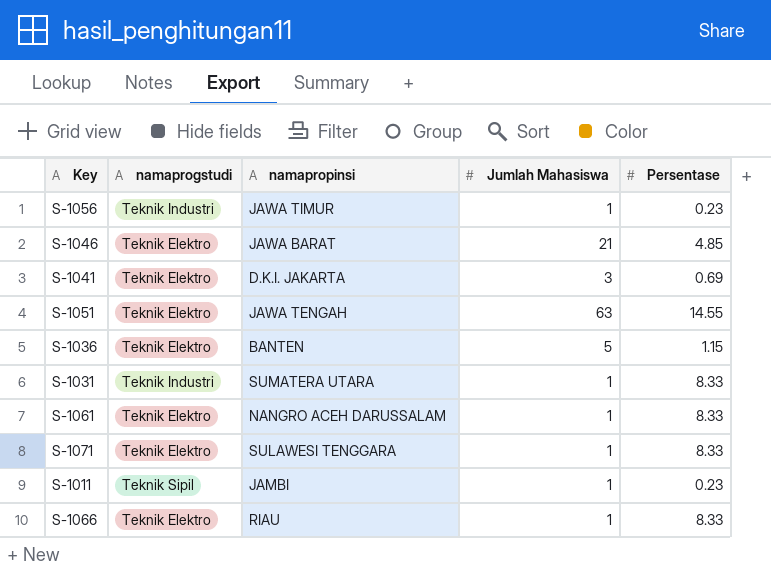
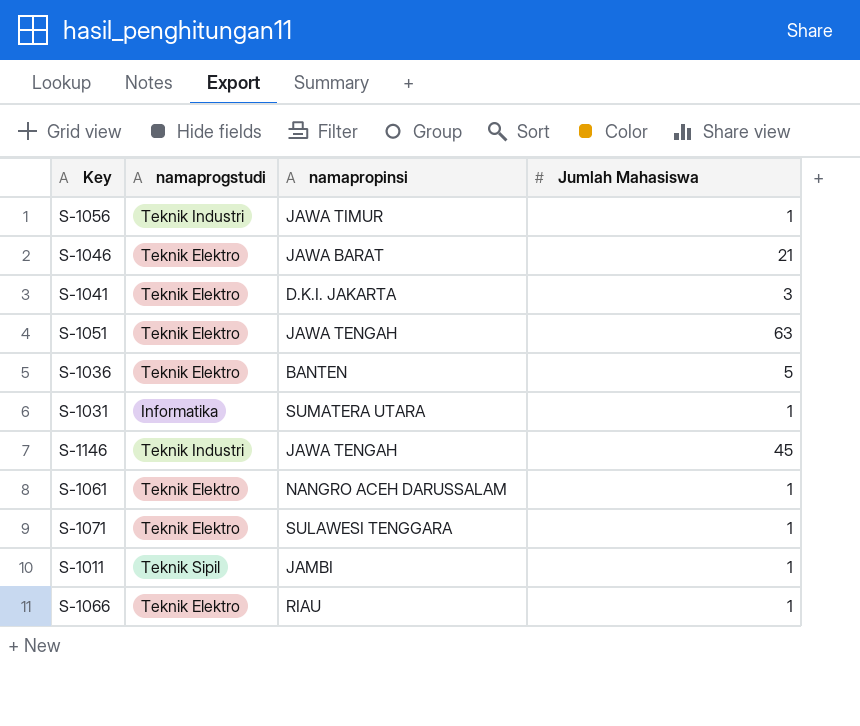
column Persentase | position: 5 -> none
S-1031 | namaprogstudi: Teknik Industri -> Informatika
row S-1146: none -> Teknik Industri | JAWA TENGAH | 45

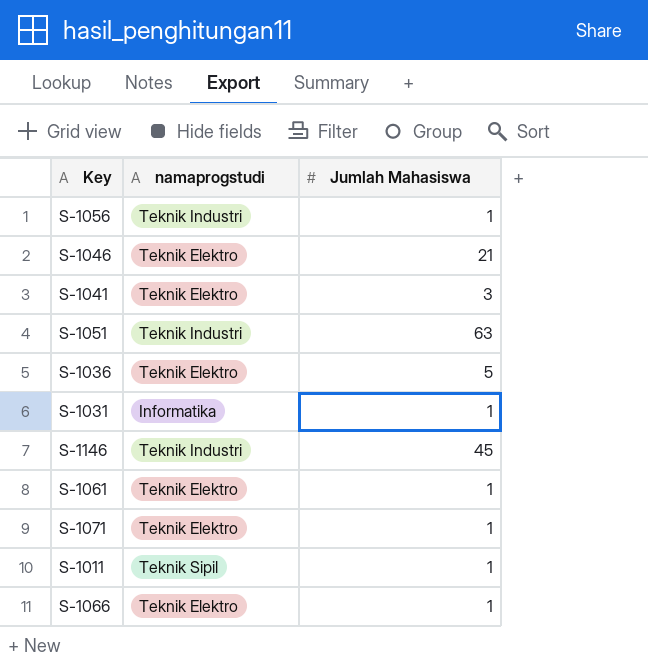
column namapropinsi | position: 3 -> none
S-1051 | namaprogstudi: Teknik Elektro -> Teknik Industri

